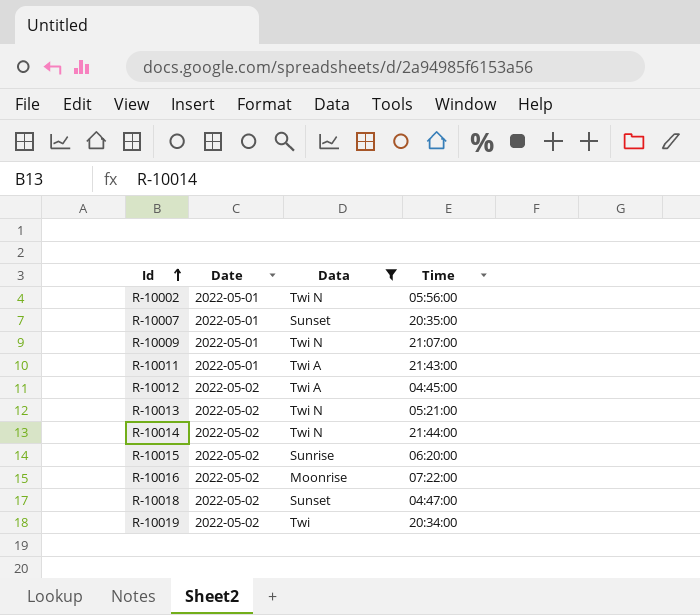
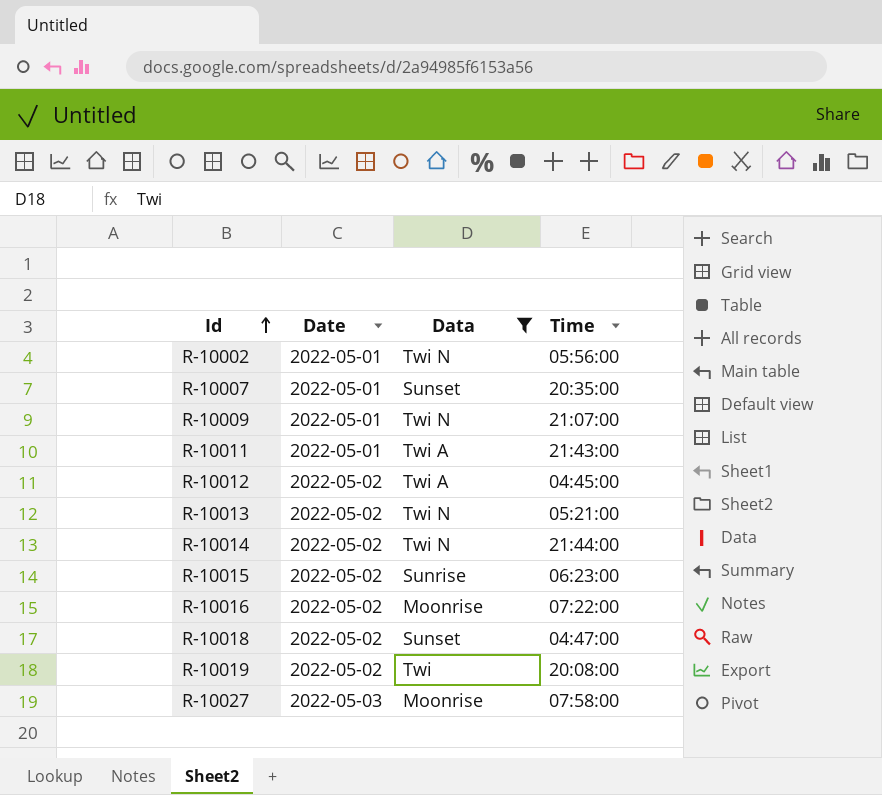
R-10015 | Time: 06:20:00 -> 06:23:00
R-10019 | Time: 20:34:00 -> 20:08:00
row R-10027: none -> 2022-05-03 | Moonrise | 07:58:00

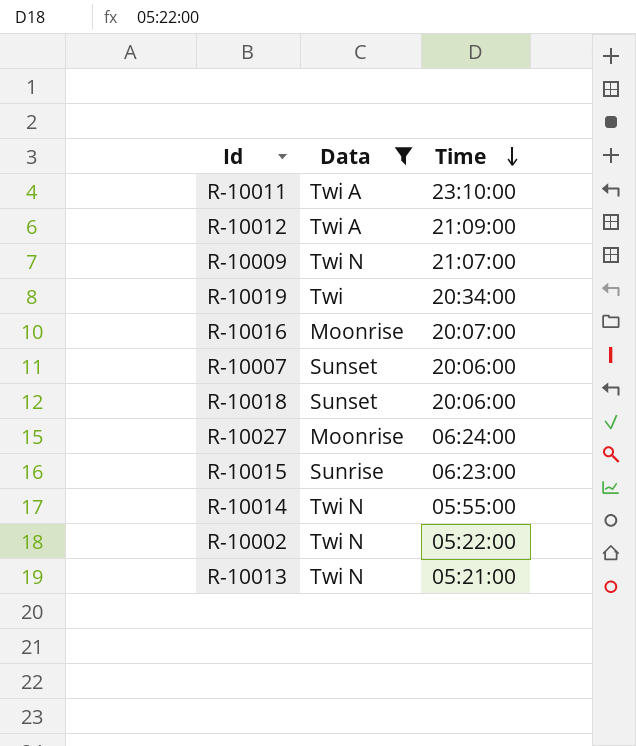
row order: Id ascending -> Time descending
column Date | position: 2 -> none
R-10011 | Time: 21:43:00 -> 23:10:00
R-10012 | Time: 04:45:00 -> 21:09:00
R-10019 | Time: 20:08:00 -> 20:34:00
R-10016 | Time: 07:22:00 -> 20:07:00
R-10007 | Time: 20:35:00 -> 20:06:00
R-10018 | Time: 04:47:00 -> 20:06:00
R-10027 | Time: 07:58:00 -> 06:24:00
R-10014 | Time: 21:44:00 -> 05:55:00
R-10002 | Time: 05:56:00 -> 05:22:00

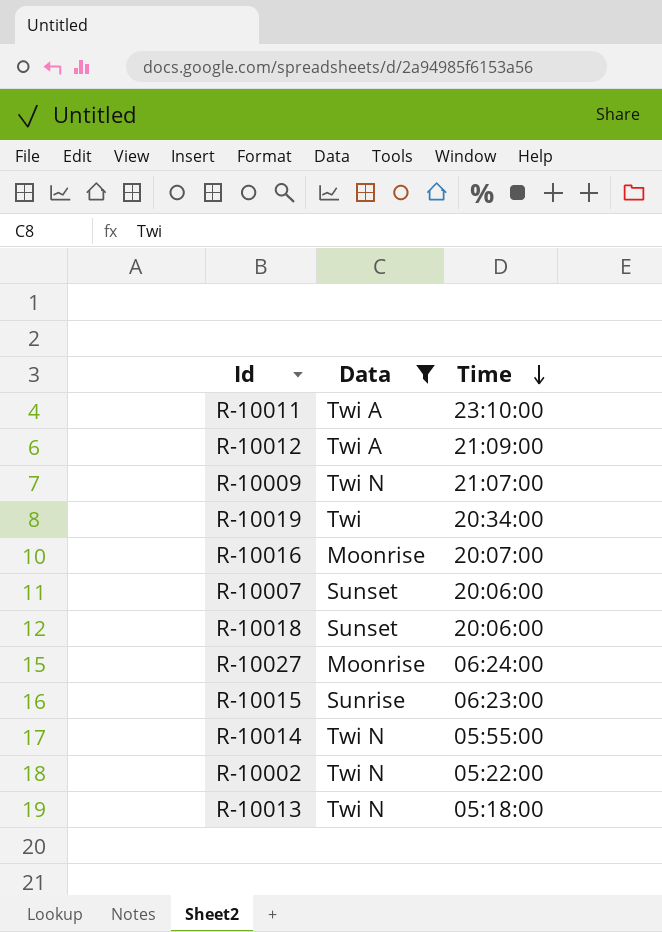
R-10013 | Time: 05:21:00 -> 05:18:00

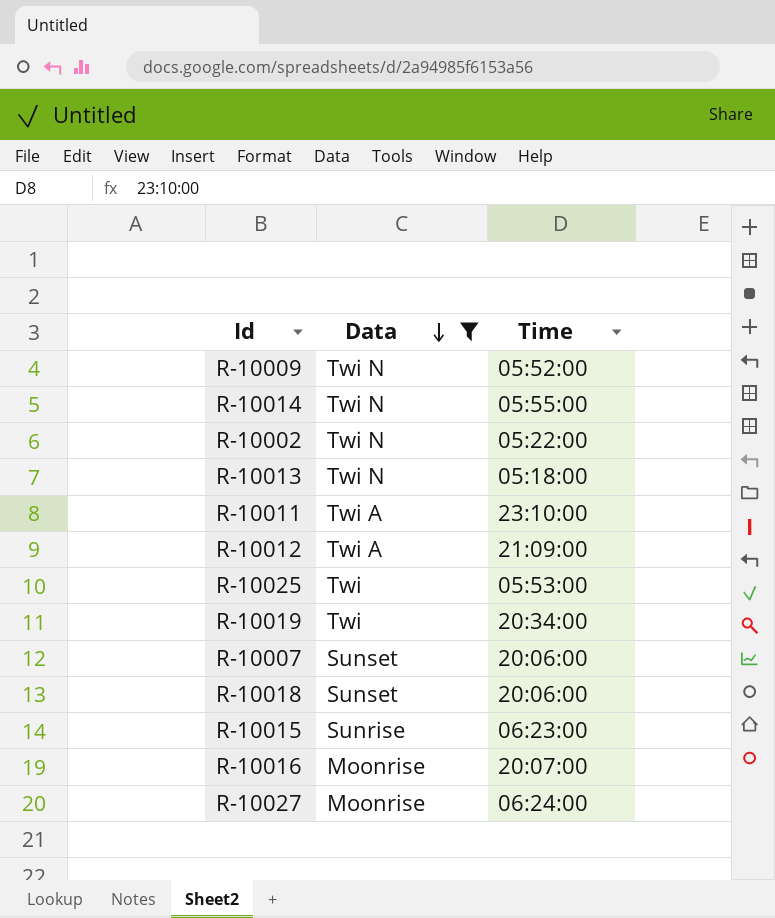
row order: Time descending -> Data descending
R-10009 | Time: 21:07:00 -> 05:52:00
row R-10025: none -> Twi | 05:53:00

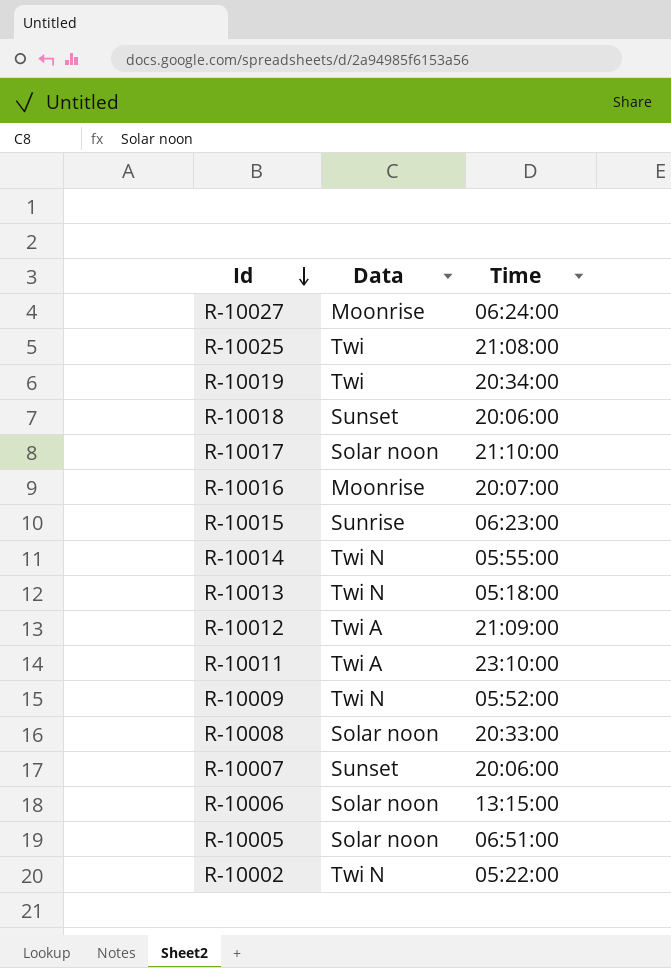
filter: Data != Solar noon -> none
row order: Data descending -> Id descending
R-10025 | Time: 05:53:00 -> 21:08:00

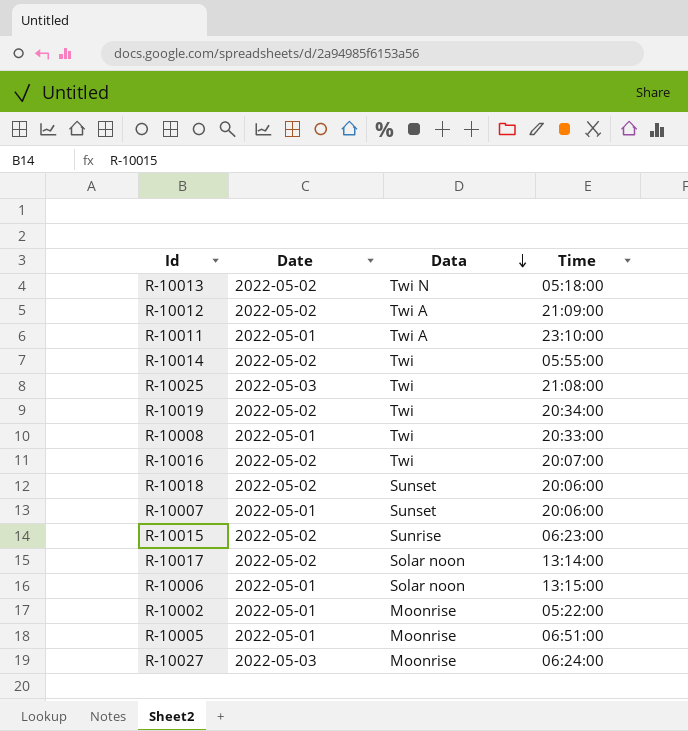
row order: Id descending -> Data descending
column Date | position: none -> 2
row R-10009: Twi N | 05:52:00 -> none
R-10014 | Data: Twi N -> Twi
R-10008 | Data: Solar noon -> Twi
R-10016 | Data: Moonrise -> Twi
R-10017 | Time: 21:10:00 -> 13:14:00
R-10002 | Data: Twi N -> Moonrise
R-10005 | Data: Solar noon -> Moonrise

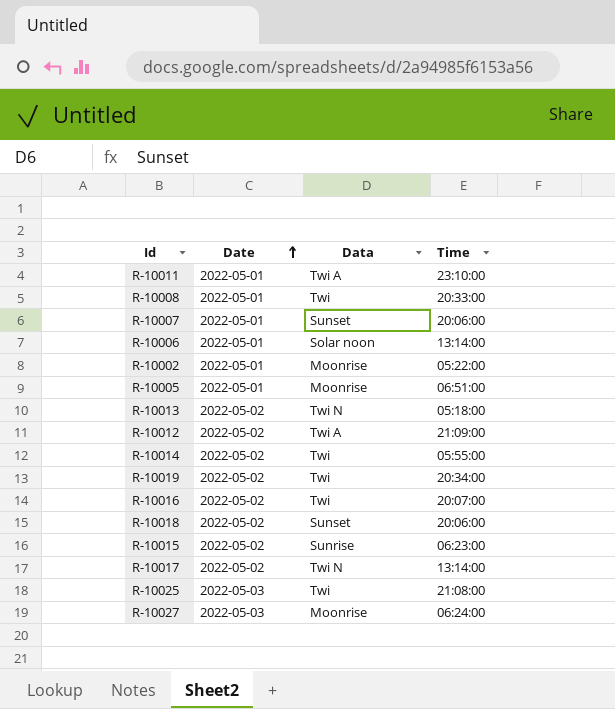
row order: Data descending -> Date ascending
R-10006 | Time: 13:15:00 -> 13:14:00
R-10017 | Data: Solar noon -> Twi N

